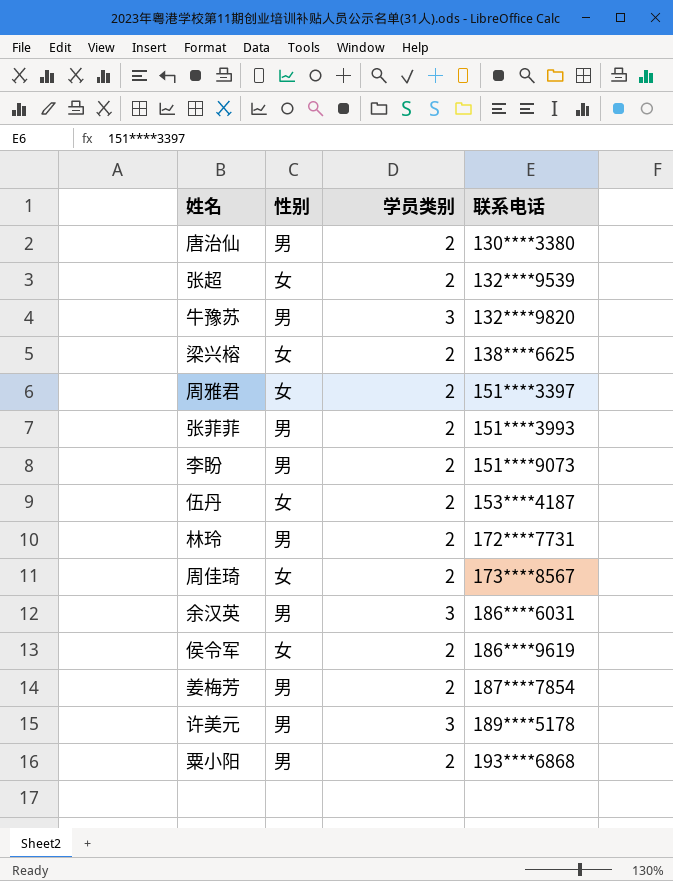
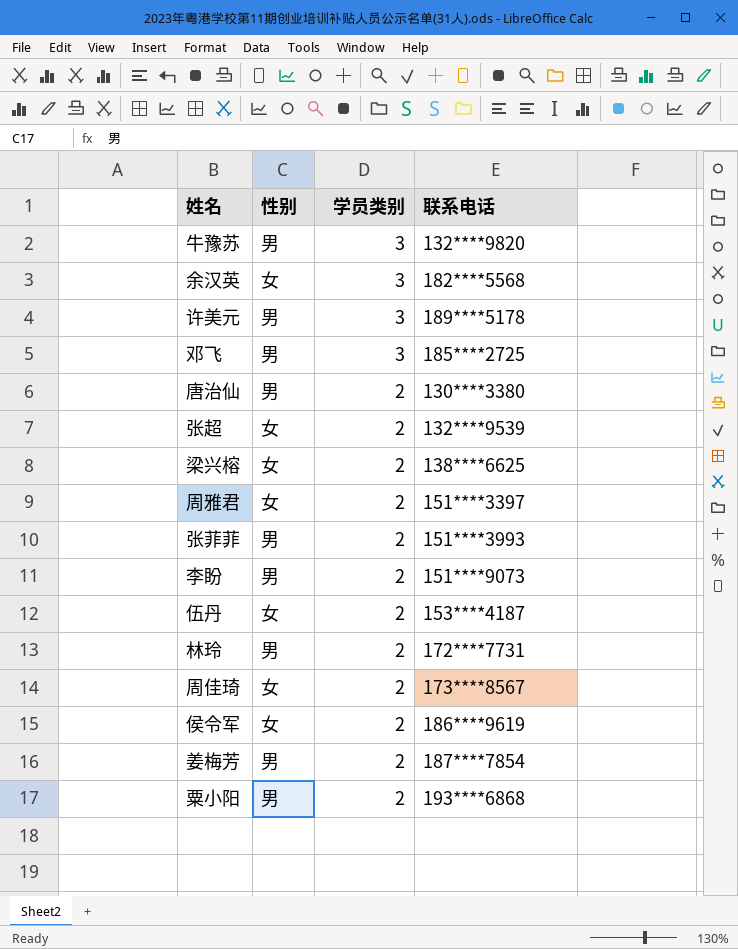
row order: 联系电话 ascending -> 学员类别 descending
余汉英 | 性别: 男 -> 女
余汉英 | 联系电话: 186****6031 -> 182****5568
row 邓飞: none -> 男 | 3 | 185****2725

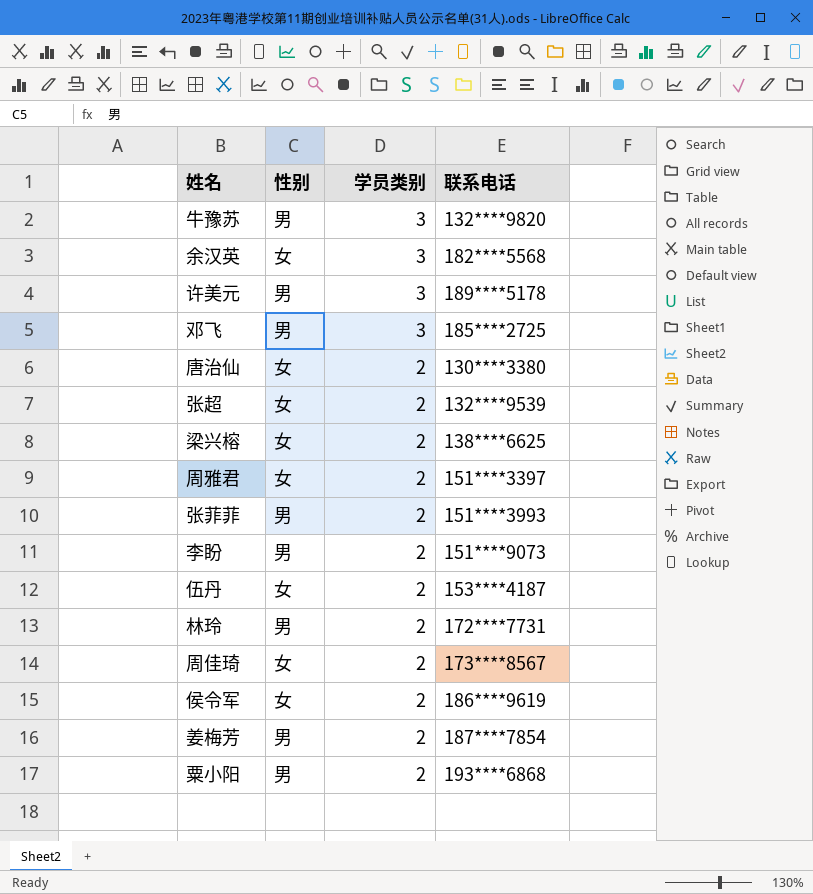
唐治仙 | 性别: 男 -> 女

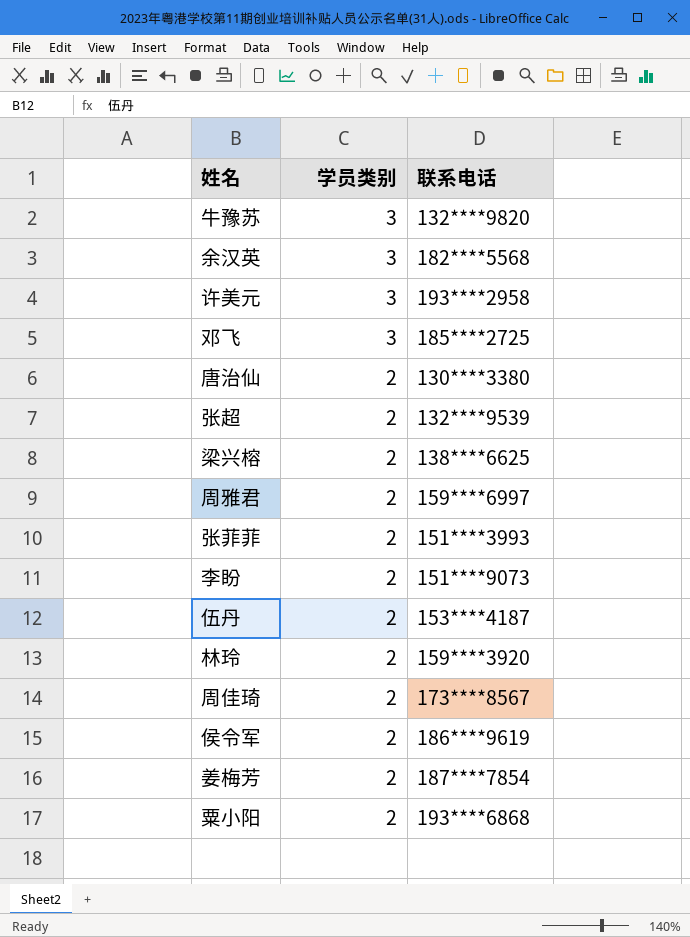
column 性别 | position: 2 -> none
许美元 | 联系电话: 189****5178 -> 193****2958
周雅君 | 联系电话: 151****3397 -> 159****6997
林玲 | 联系电话: 172****7731 -> 159****3920

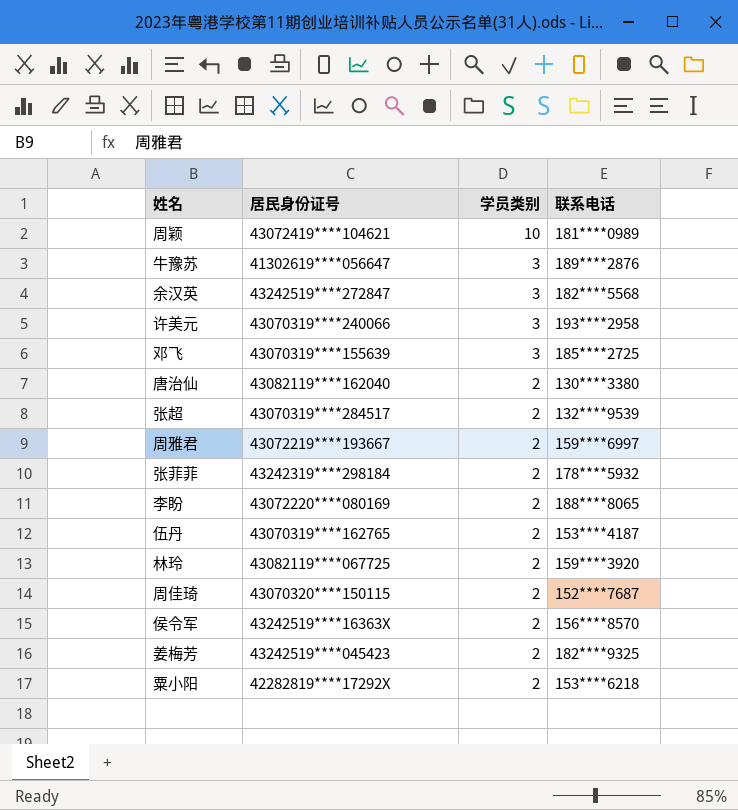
column 居民身份证号 | position: none -> 2
row 梁兴榕: 2 | 138****6625 -> none
row 周颖: none -> 43072419****104621 | 10 | 181****0989
牛豫苏 | 联系电话: 132****9820 -> 189****2876
张菲菲 | 联系电话: 151****3993 -> 178****5932
李盼 | 联系电话: 151****9073 -> 188****8065
周佳琦 | 联系电话: 173****8567 -> 152****7687
侯令军 | 联系电话: 186****9619 -> 156****8570
姜梅芳 | 联系电话: 187****7854 -> 182****9325
粟小阳 | 联系电话: 193****6868 -> 153****6218

